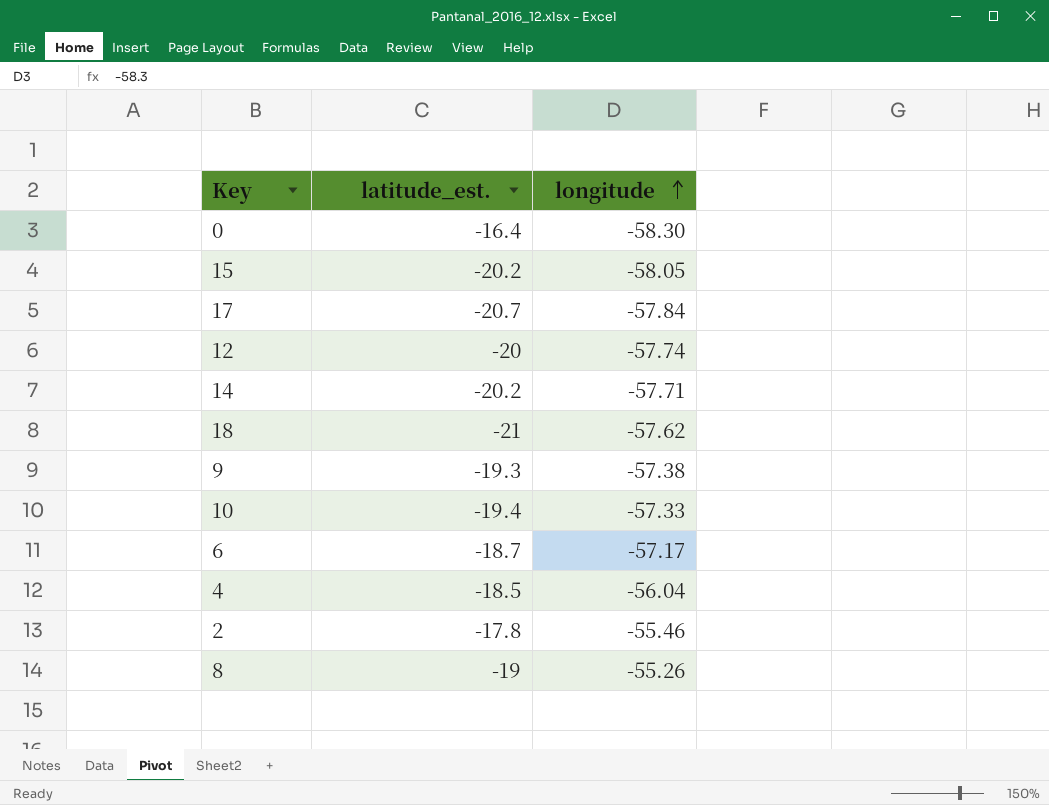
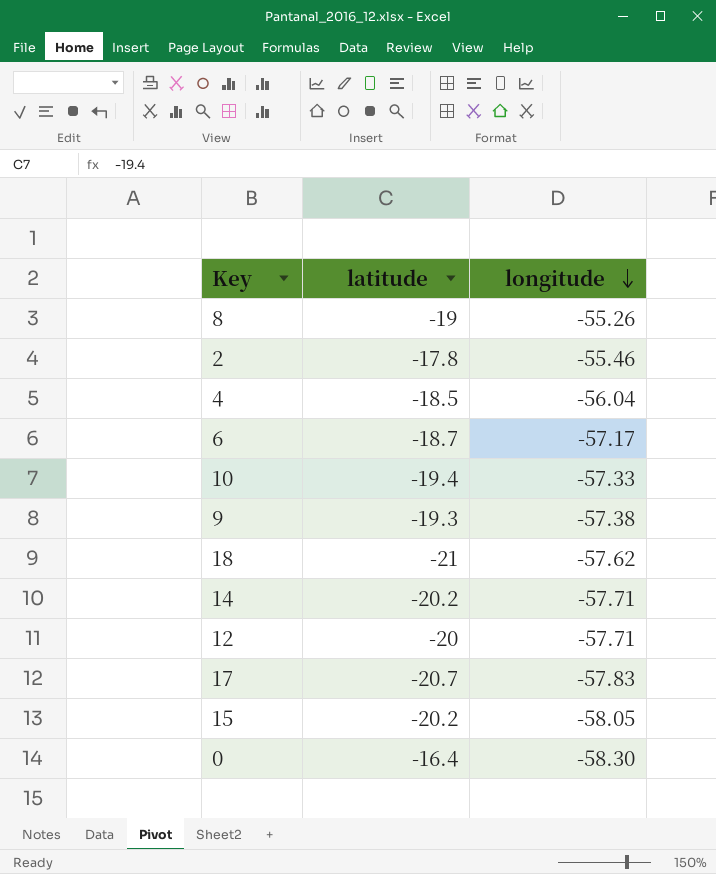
row order: longitude ascending -> longitude descending
column name: latitude_est. -> latitude
12 | longitude: -57.74 -> -57.71
17 | longitude: -57.84 -> -57.83

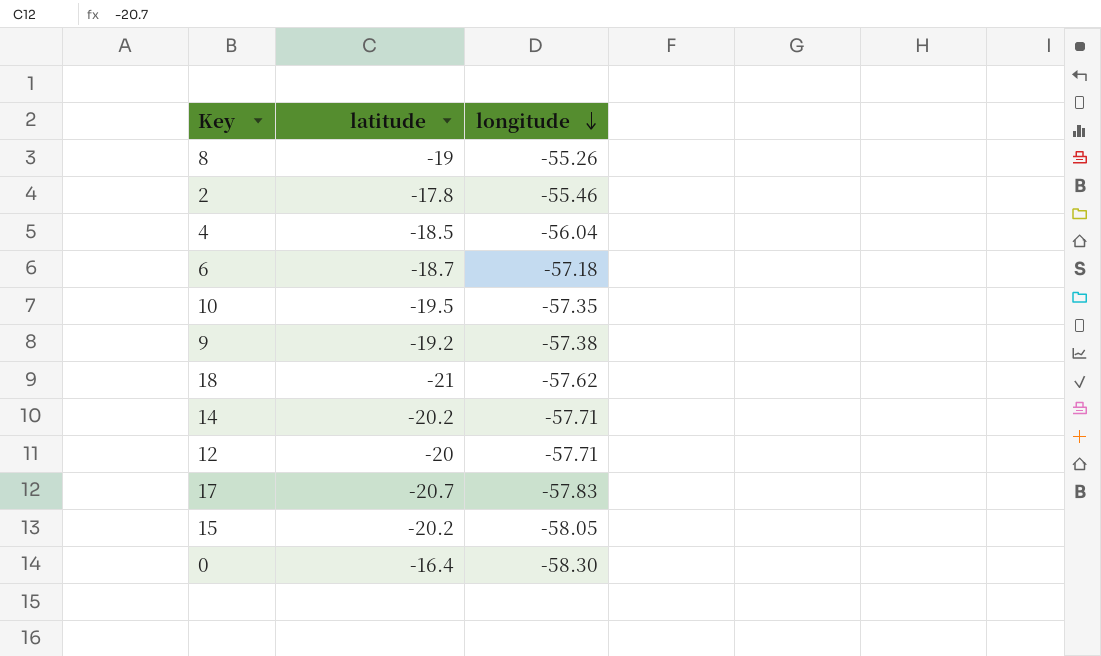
6 | longitude: -57.17 -> -57.18
10 | latitude: -19.4 -> -19.5
10 | longitude: -57.33 -> -57.35
9 | latitude: -19.3 -> -19.2

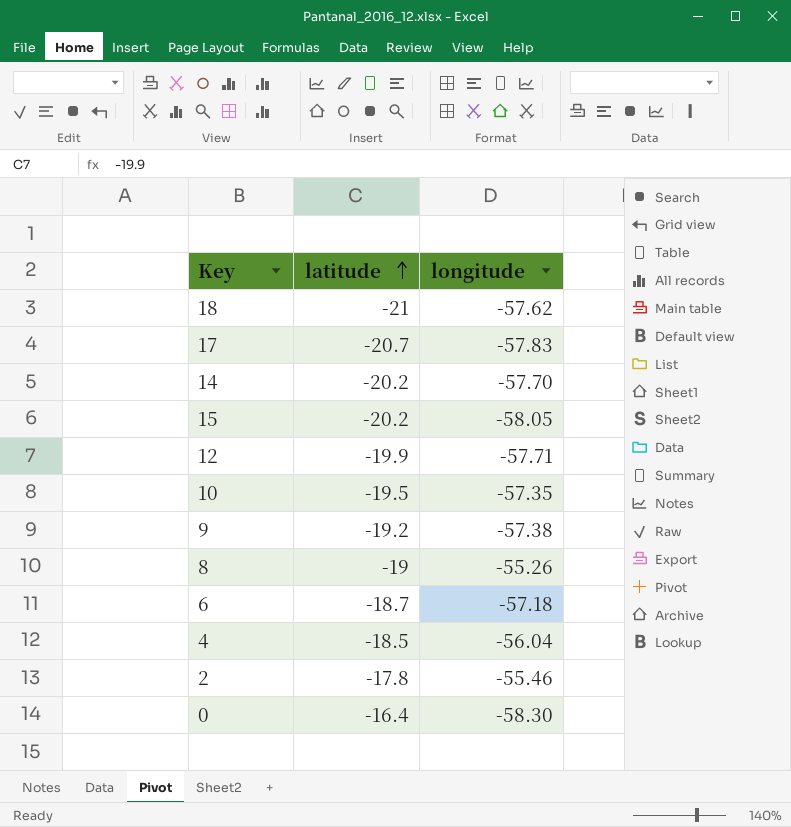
row order: longitude descending -> latitude ascending
14 | longitude: -57.71 -> -57.70
12 | latitude: -20 -> -19.9

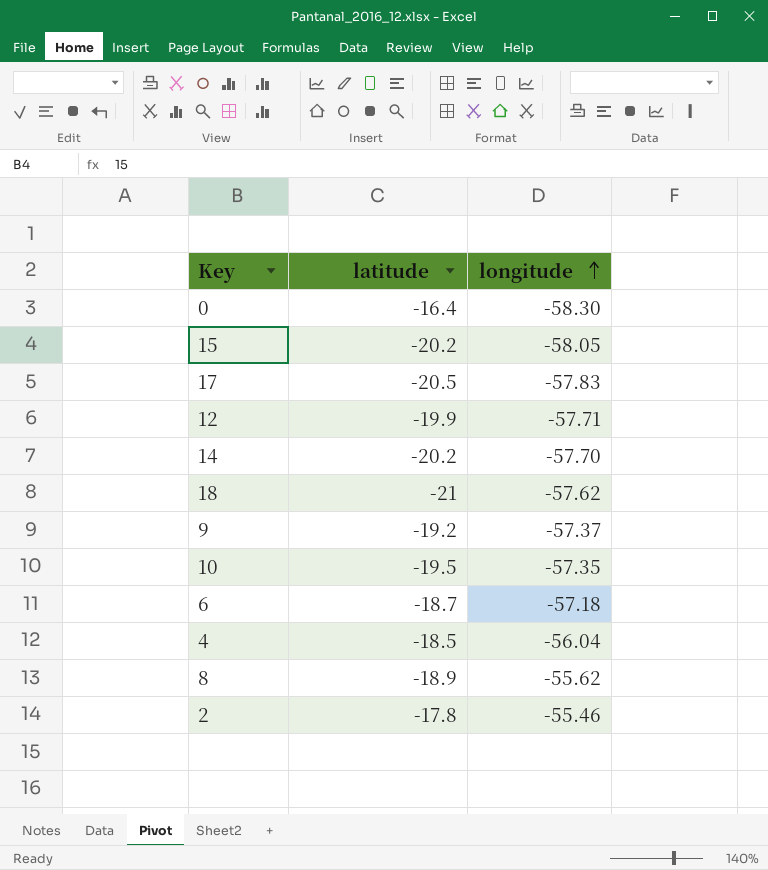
row order: latitude ascending -> longitude ascending
17 | latitude: -20.7 -> -20.5
9 | longitude: -57.38 -> -57.37
8 | latitude: -19 -> -18.9
8 | longitude: -55.26 -> -55.62

